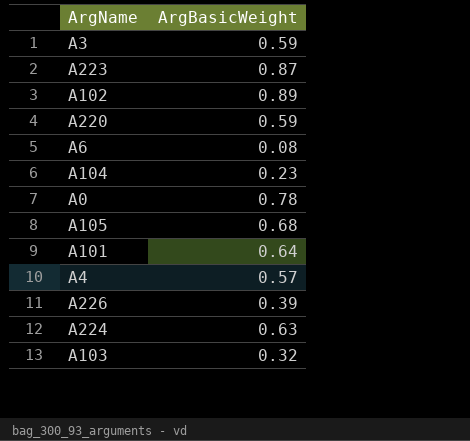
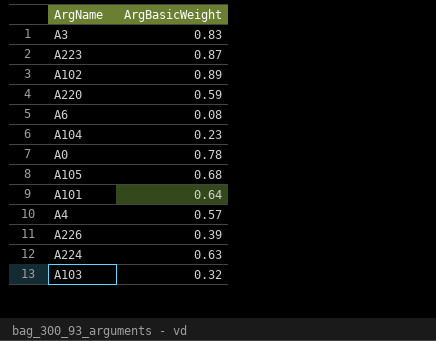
A3 | ArgBasicWeight: 0.59 -> 0.83

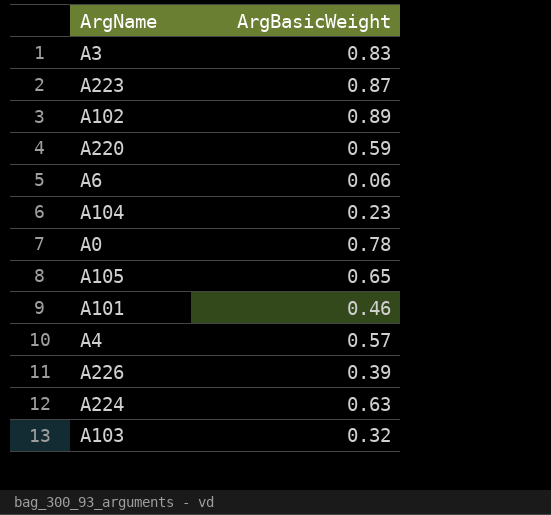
A6 | ArgBasicWeight: 0.08 -> 0.06
A105 | ArgBasicWeight: 0.68 -> 0.65
A101 | ArgBasicWeight: 0.64 -> 0.46

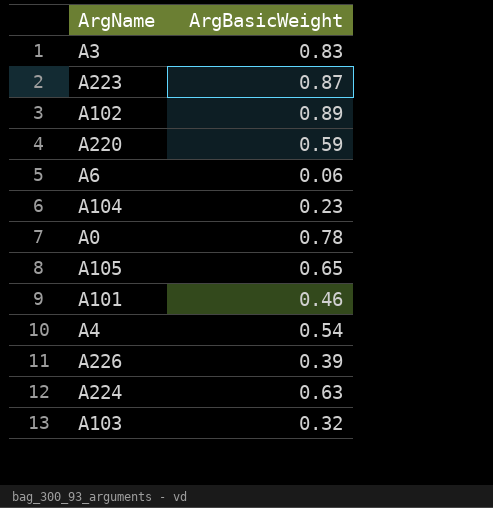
A4 | ArgBasicWeight: 0.57 -> 0.54

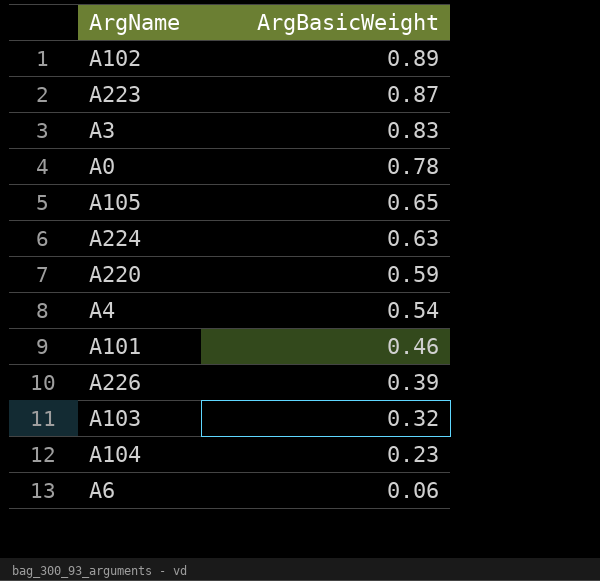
row order: none -> ArgBasicWeight descending

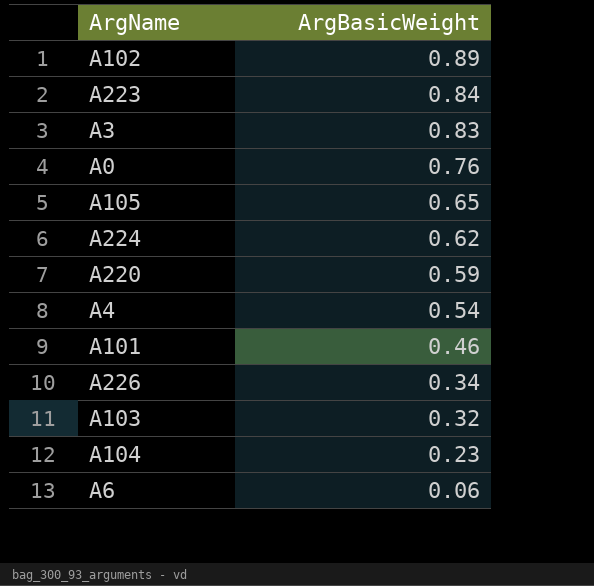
A223 | ArgBasicWeight: 0.87 -> 0.84
A0 | ArgBasicWeight: 0.78 -> 0.76
A224 | ArgBasicWeight: 0.63 -> 0.62
A226 | ArgBasicWeight: 0.39 -> 0.34

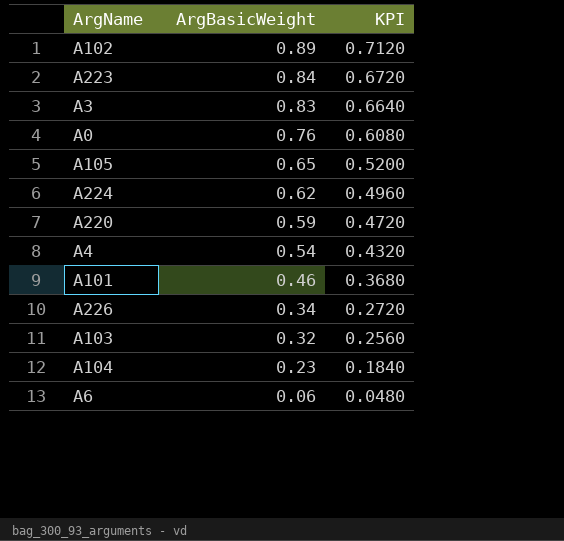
column KPI | formula: none -> [ArgBasicWeight] * 0.8

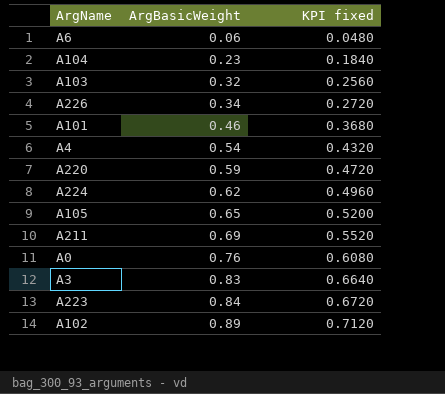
row order: ArgBasicWeight descending -> ArgBasicWeight ascending
column name: KPI -> KPI fixed
row A211: none -> 0.69 | 0.5520

